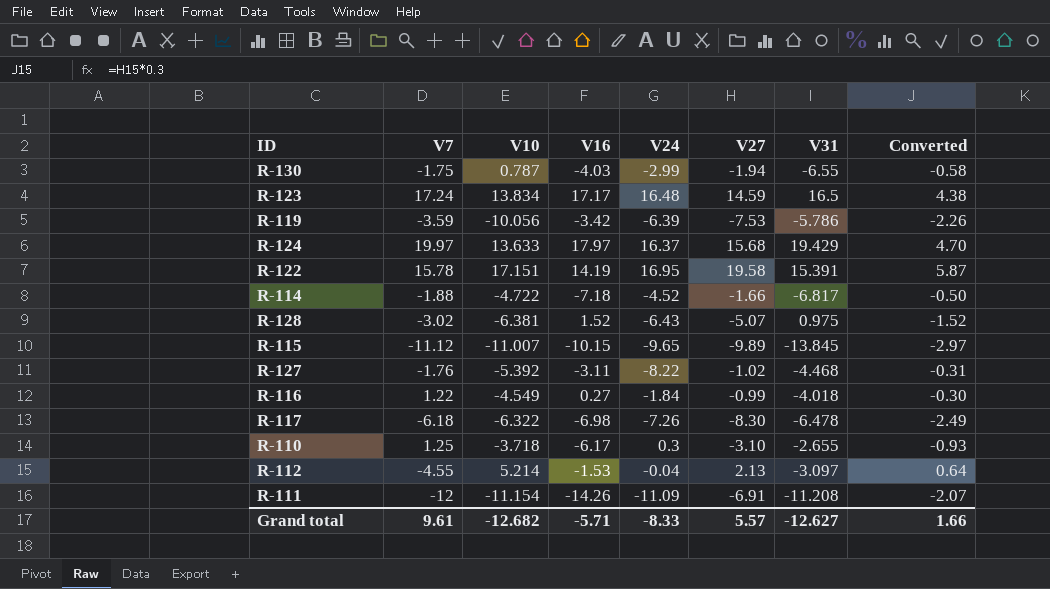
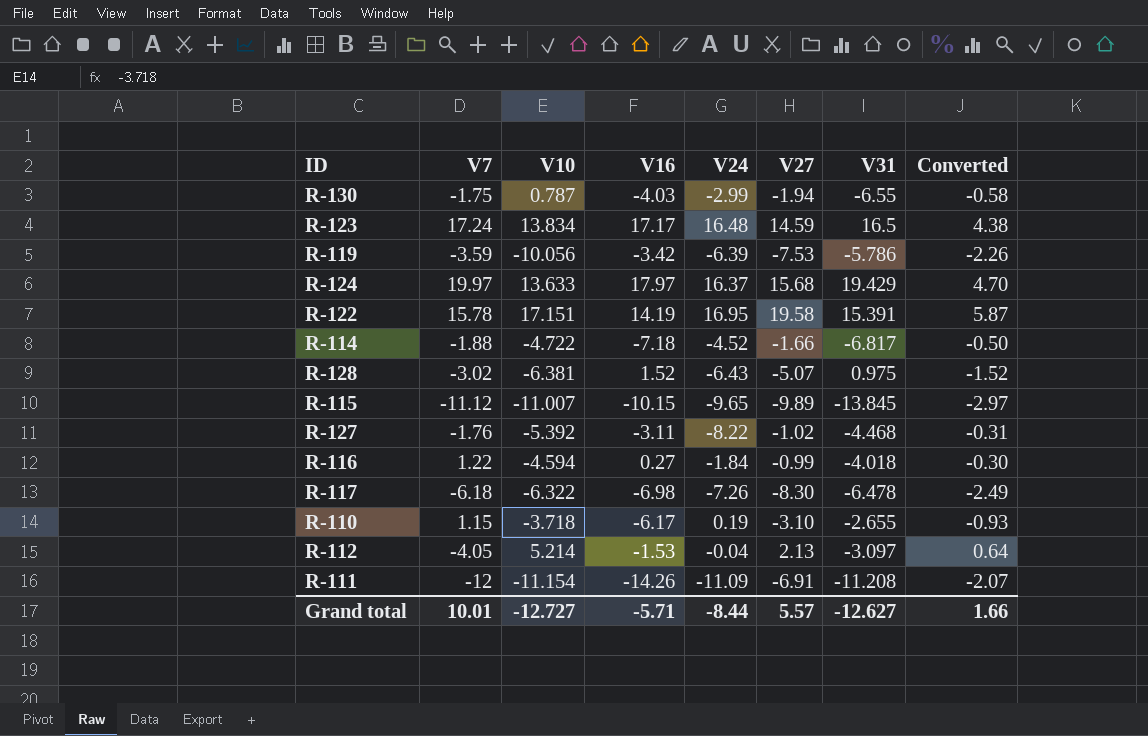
R-116 | V10: -4.549 -> -4.594
R-110 | V7: 1.25 -> 1.15
R-110 | V24: 0.3 -> 0.19
R-112 | V7: -4.55 -> -4.05
Grand total | V7: 9.61 -> 10.01
Grand total | V10: -12.682 -> -12.727
Grand total | V24: -8.33 -> -8.44

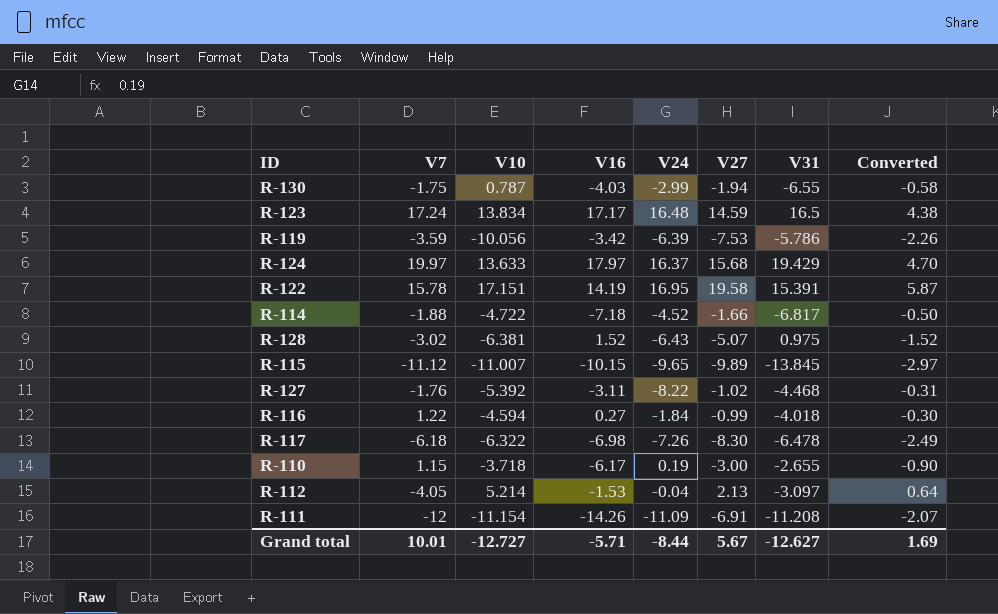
R-110 | V27: -3.10 -> -3.00
R-110 | Converted: -0.93 -> -0.90
Grand total | V27: 5.57 -> 5.67
Grand total | Converted: 1.66 -> 1.69

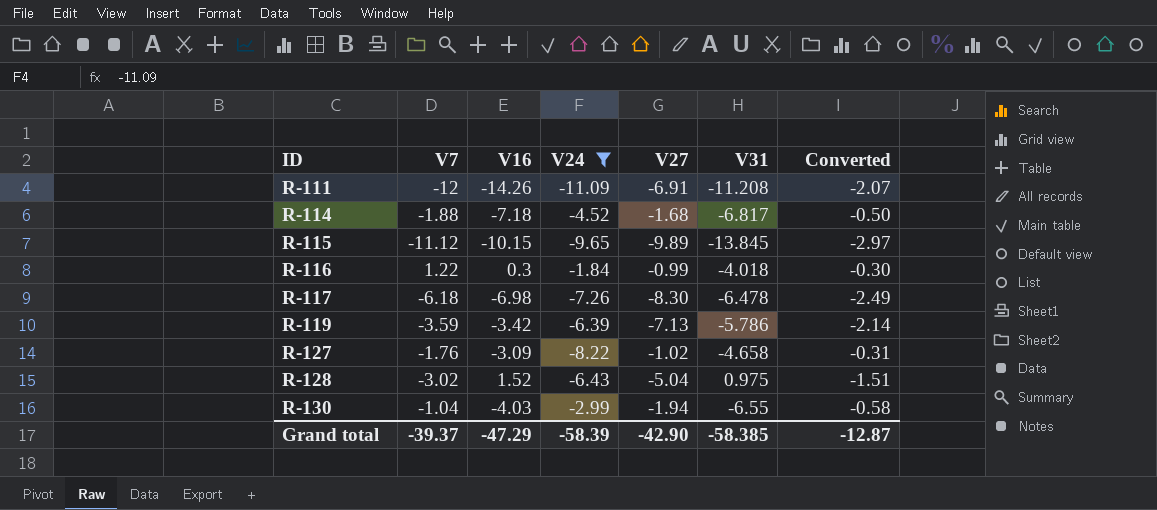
filter: none -> V24 <= -1.84
row order: none -> ID ascending
column V10 | position: 3 -> none
R-114 | V27: -1.66 -> -1.68
R-116 | V16: 0.27 -> 0.3
R-119 | V27: -7.53 -> -7.13
R-119 | Converted: -2.26 -> -2.14
R-127 | V16: -3.11 -> -3.09
R-127 | V31: -4.468 -> -4.658
R-128 | V27: -5.07 -> -5.04
R-128 | Converted: -1.52 -> -1.51
R-130 | V7: -1.75 -> -1.04
Grand total | V7: 10.01 -> -39.37
Grand total | V16: -5.71 -> -47.29
Grand total | V24: -8.44 -> -58.39
Grand total | V27: 5.67 -> -42.90
Grand total | V31: -12.627 -> -58.385
Grand total | Converted: 1.69 -> -12.87

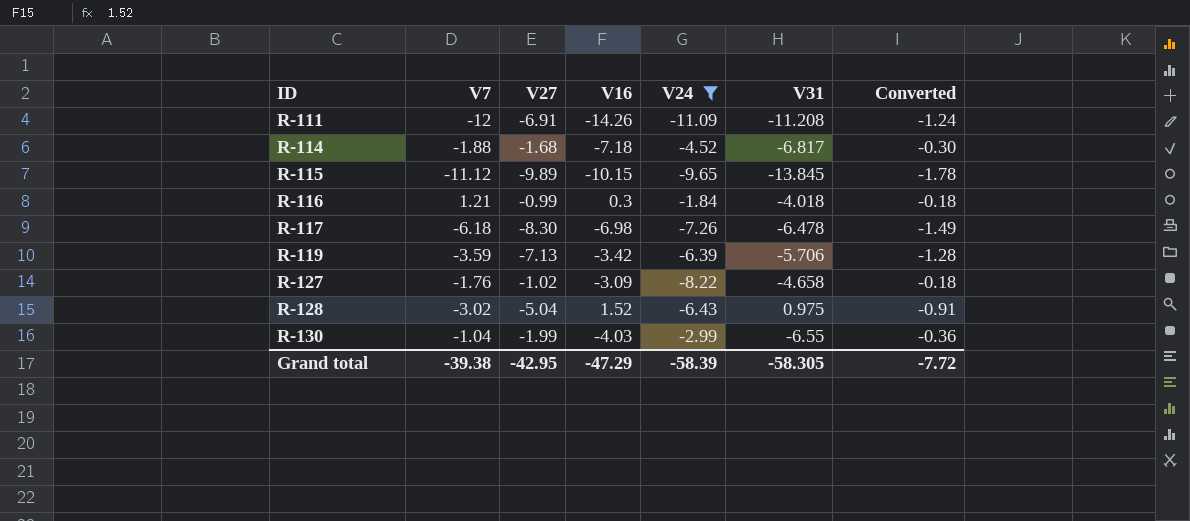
column V27 | position: 5 -> 3
column Converted | formula: [V27] * 0.3 -> [V27] * 0.18
R-116 | V7: 1.22 -> 1.21
R-119 | V31: -5.786 -> -5.706
R-130 | V27: -1.94 -> -1.99
Grand total | V7: -39.37 -> -39.38
Grand total | V27: -42.90 -> -42.95
Grand total | V31: -58.385 -> -58.305
Grand total | Converted: -12.87 -> -7.72

